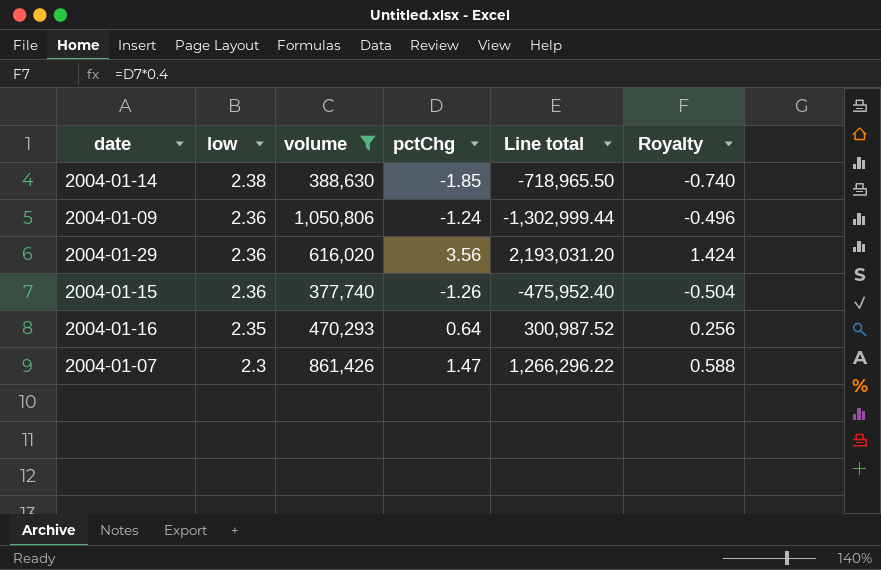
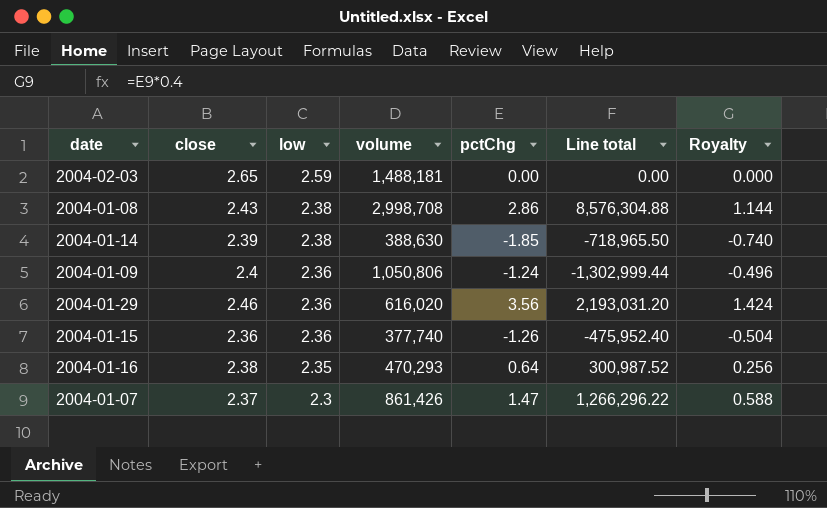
filter: volume <= 1,050,806 -> none
column close | position: none -> 2

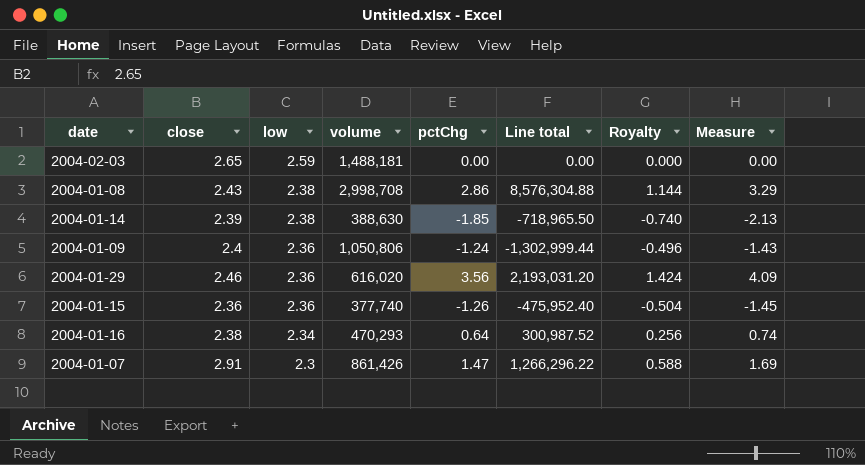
column Measure | formula: none -> [pctChg] * 1.15
2004-01-16 | low: 2.35 -> 2.34
2004-01-07 | close: 2.37 -> 2.91

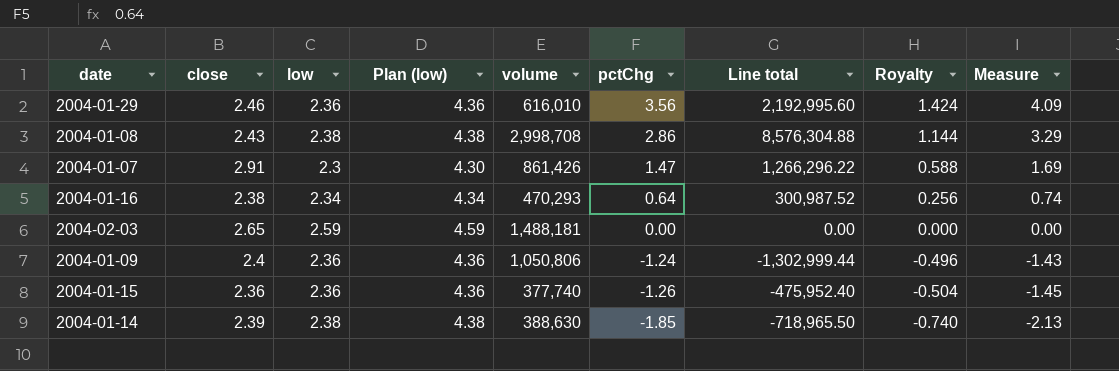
row order: low descending -> pctChg descending
column Plan (low) | formula: none -> [low] + 2
2004-01-29 | volume: 616,020 -> 616,010
2004-01-29 | Line total: 2,193,031.20 -> 2,192,995.60

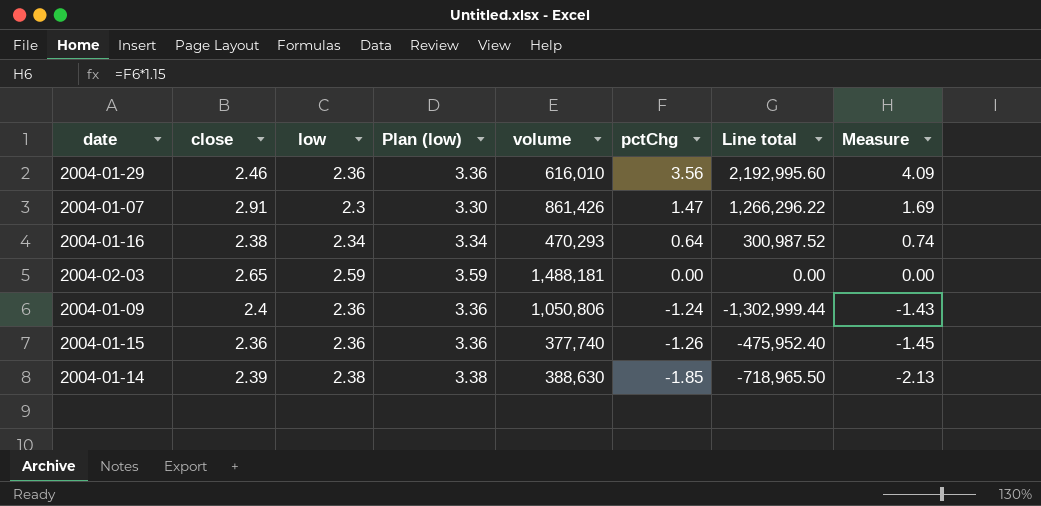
column Royalty | formula: [pctChg] * 0.4 -> none
column Plan (low) | formula: [low] + 2 -> [low] + 1
row 2004-01-08: 2.43 | 2.38 | 4.38 | 2,998,708 | 2.86 | 8,576,304.88 | 1.144 | 3.29 -> none

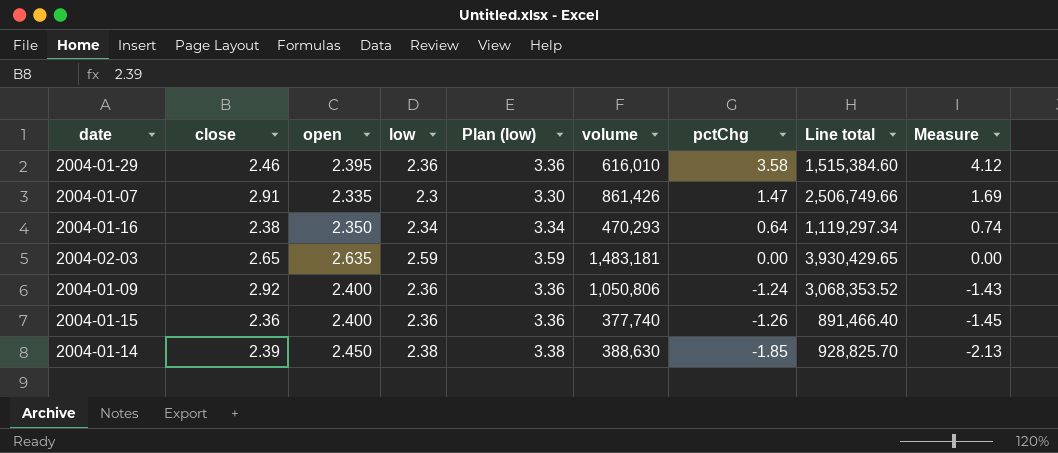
column open | position: none -> 3
column Line total | formula: [volume] * [pctChg] -> [close] * [volume]
2004-01-29 | pctChg: 3.56 -> 3.58
2004-01-29 | Measure: 4.09 -> 4.12
2004-02-03 | volume: 1,488,181 -> 1,483,181
2004-01-09 | close: 2.4 -> 2.92

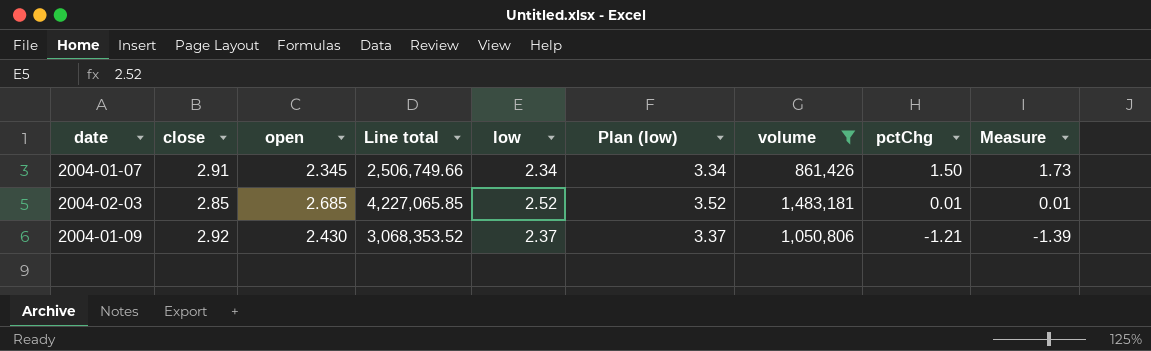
filter: none -> volume >= 861,426
column Line total | position: 8 -> 4
2004-01-07 | open: 2.335 -> 2.345
2004-01-07 | low: 2.3 -> 2.34
2004-01-07 | Plan (low): 3.30 -> 3.34
2004-01-07 | pctChg: 1.47 -> 1.50
2004-01-07 | Measure: 1.69 -> 1.73
2004-02-03 | close: 2.65 -> 2.85
2004-02-03 | open: 2.635 -> 2.685
2004-02-03 | Line total: 3,930,429.65 -> 4,227,065.85
2004-02-03 | low: 2.59 -> 2.52
2004-02-03 | Plan (low): 3.59 -> 3.52
2004-02-03 | pctChg: 0.00 -> 0.01
2004-02-03 | Measure: 0.00 -> 0.01
2004-01-09 | open: 2.400 -> 2.430
2004-01-09 | low: 2.36 -> 2.37
2004-01-09 | Plan (low): 3.36 -> 3.37
2004-01-09 | pctChg: -1.24 -> -1.21
2004-01-09 | Measure: -1.43 -> -1.39

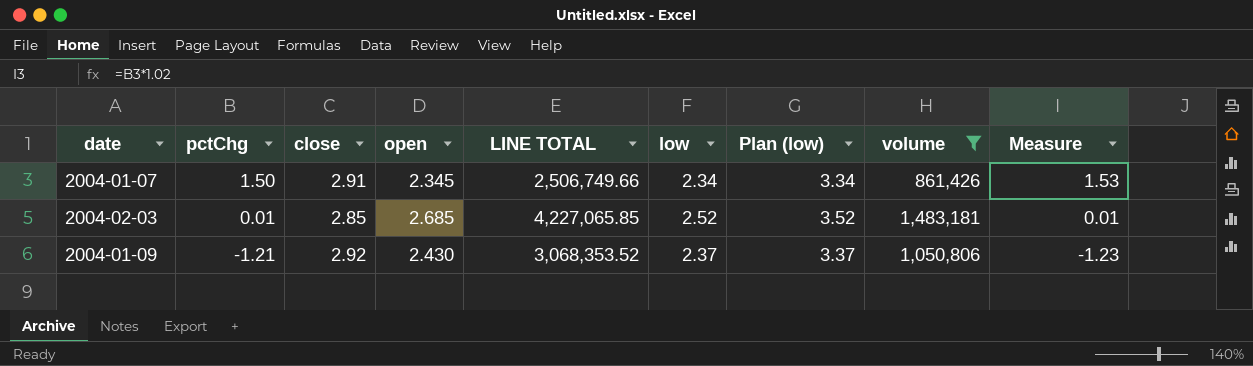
column pctChg | position: 8 -> 2
column name: Line total -> LINE TOTAL
column Measure | formula: [pctChg] * 1.15 -> [pctChg] * 1.02

